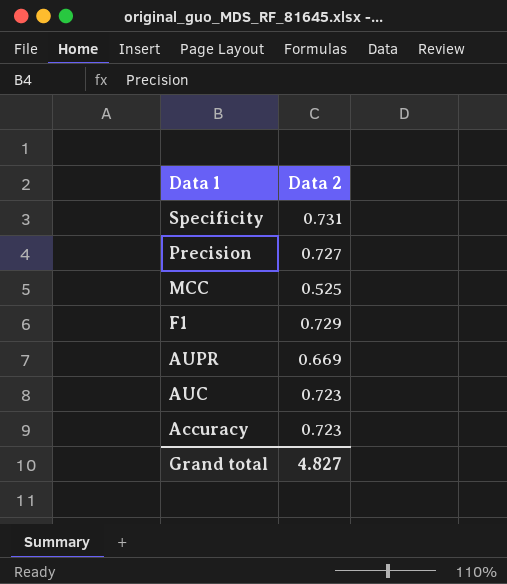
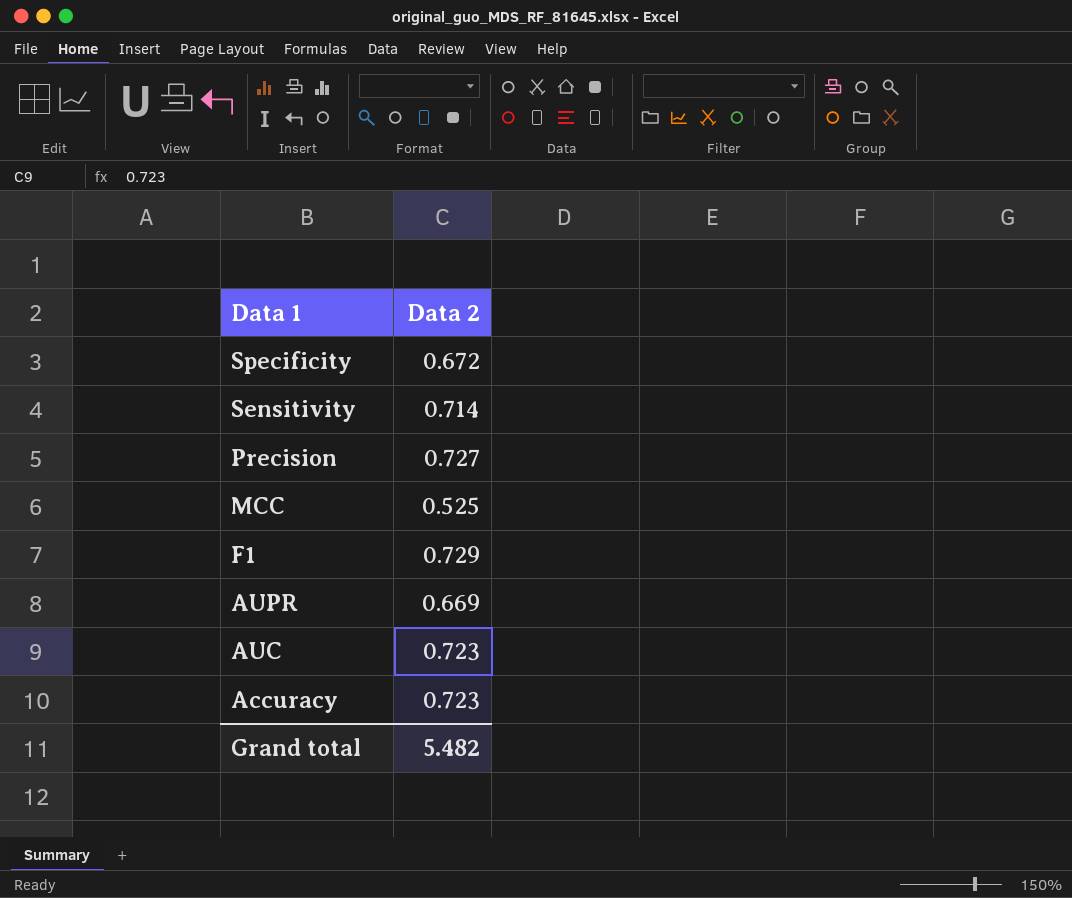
Specificity | Data 2: 0.731 -> 0.672
row Sensitivity: none -> 0.714
Grand total | Data 2: 4.827 -> 5.482

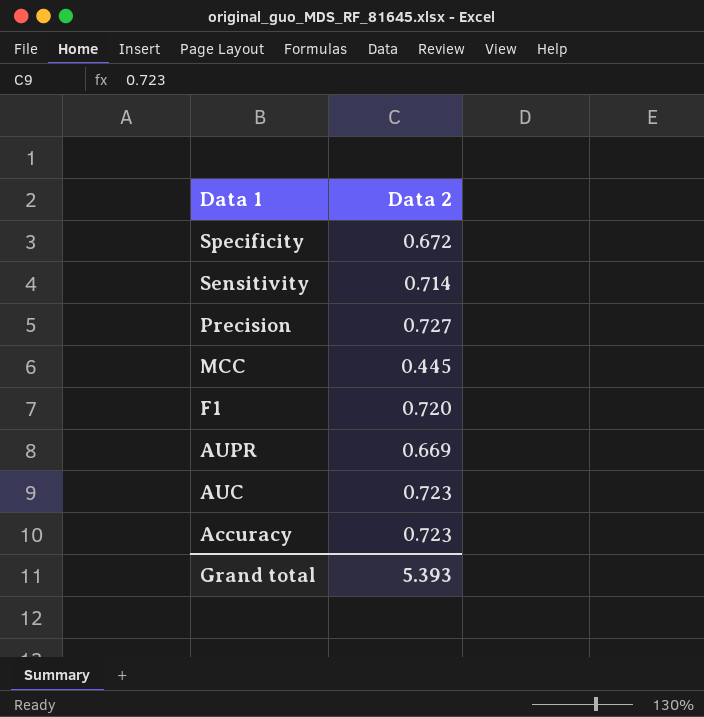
MCC | Data 2: 0.525 -> 0.445
F1 | Data 2: 0.729 -> 0.720
Grand total | Data 2: 5.482 -> 5.393

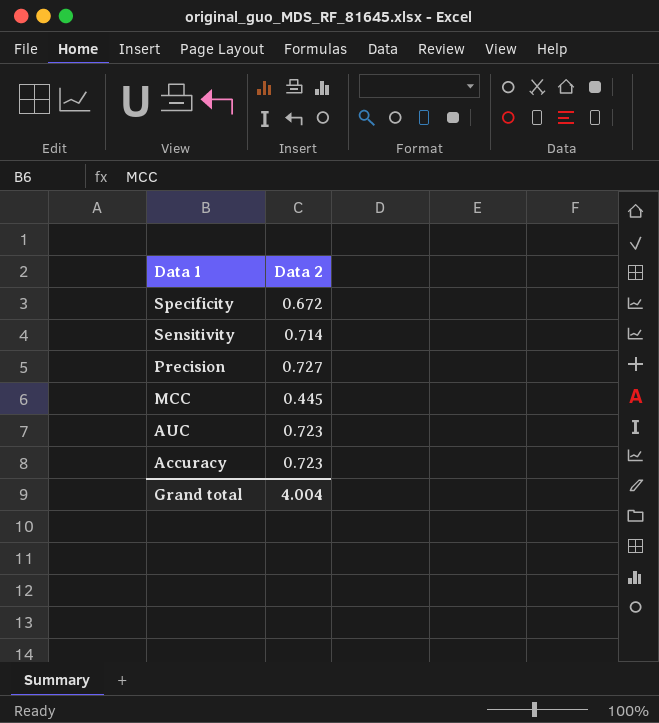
row F1: 0.720 -> none
row AUPR: 0.669 -> none
Grand total | Data 2: 5.393 -> 4.004

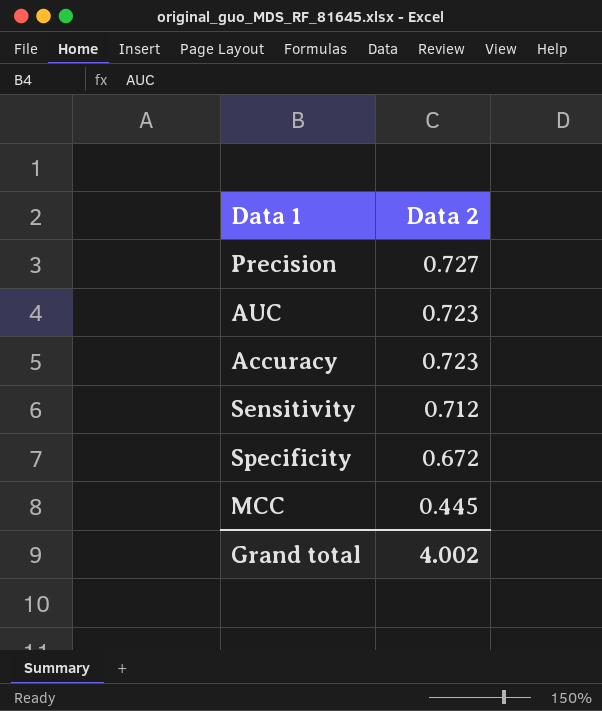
row order: Data 1 descending -> Data 2 descending
Sensitivity | Data 2: 0.714 -> 0.712
Grand total | Data 2: 4.004 -> 4.002

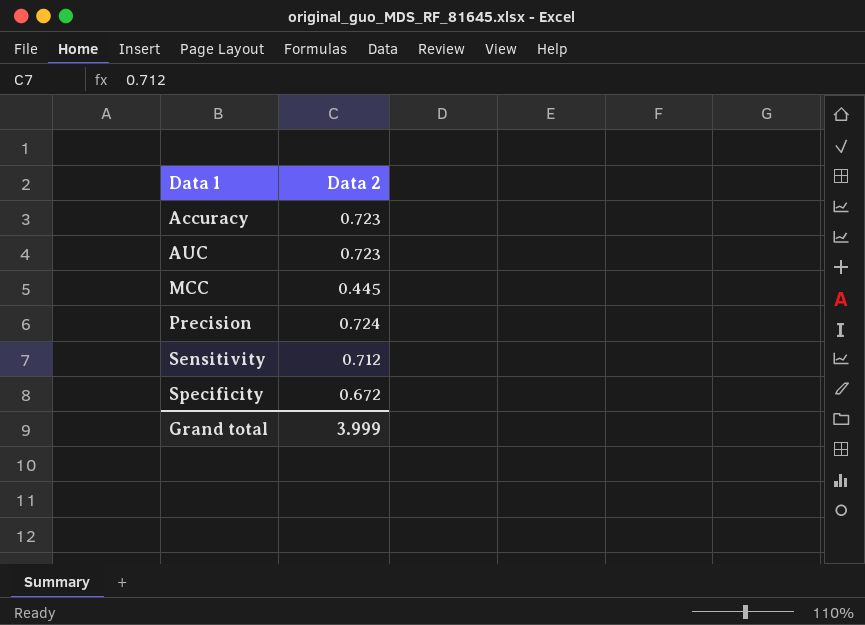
row order: Data 2 descending -> Data 1 ascending
Precision | Data 2: 0.727 -> 0.724
Grand total | Data 2: 4.002 -> 3.999

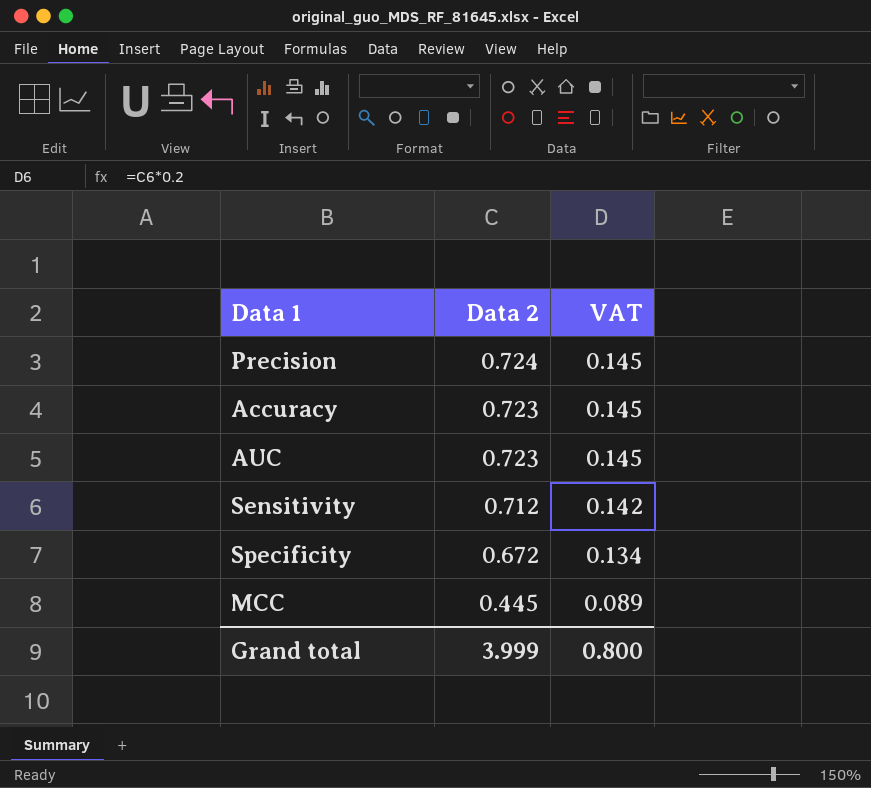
row order: Data 1 ascending -> Data 2 descending
column VAT | formula: none -> [Data 2] * 0.2

